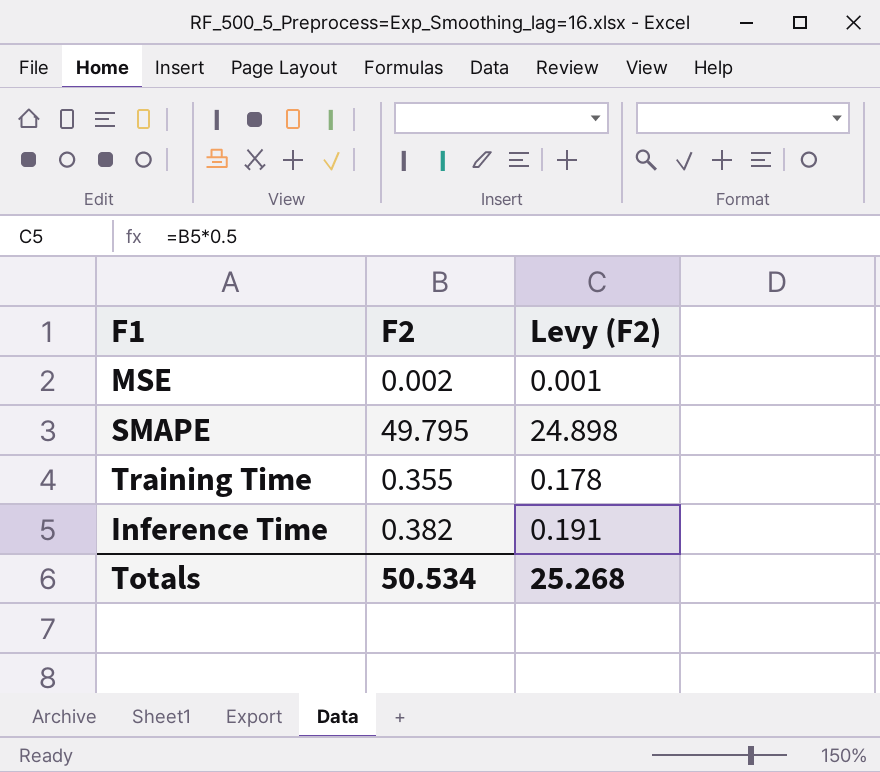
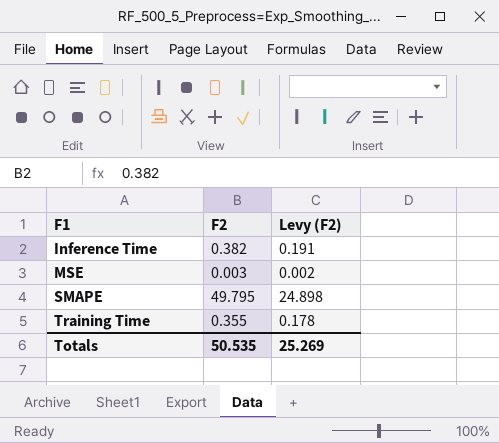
row order: none -> F1 ascending
MSE | F2: 0.002 -> 0.003
MSE | Levy (F2): 0.001 -> 0.002
Totals | F2: 50.534 -> 50.535
Totals | Levy (F2): 25.268 -> 25.269

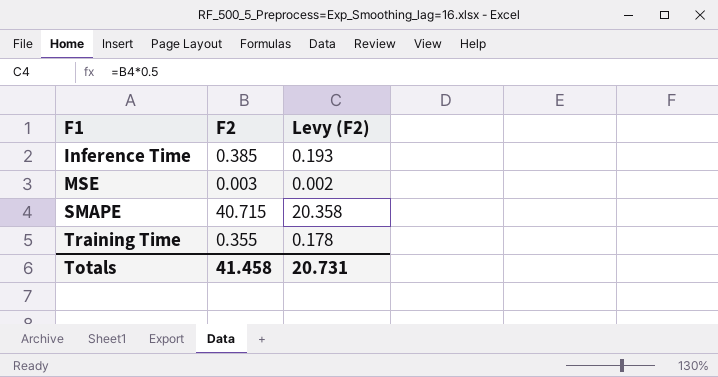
Inference Time | F2: 0.382 -> 0.385
Inference Time | Levy (F2): 0.191 -> 0.193
SMAPE | F2: 49.795 -> 40.715
SMAPE | Levy (F2): 24.898 -> 20.358
Totals | F2: 50.535 -> 41.458
Totals | Levy (F2): 25.269 -> 20.731

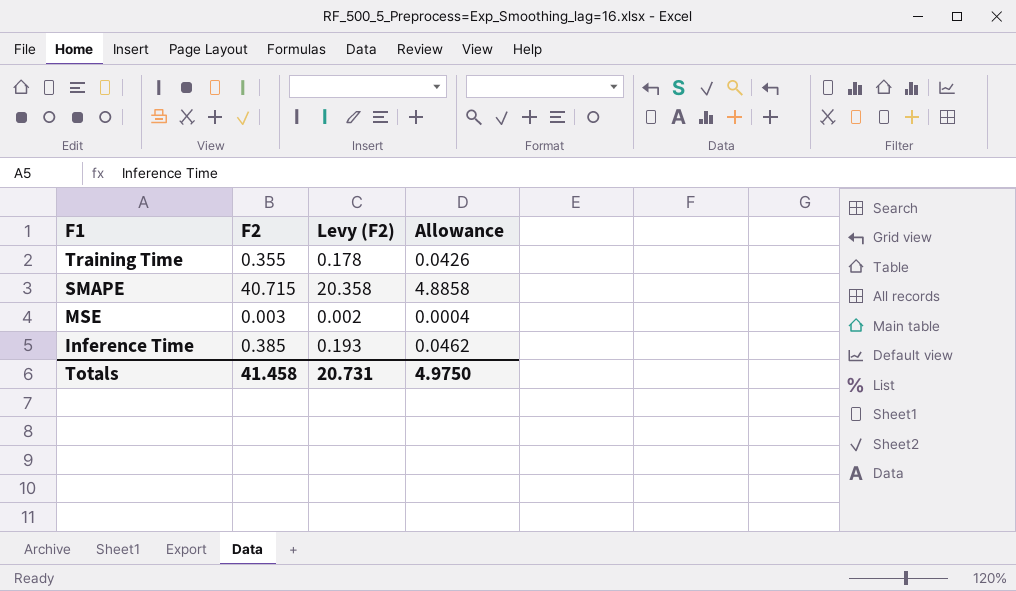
row order: F1 ascending -> F1 descending
column Allowance | formula: none -> [F2] * 0.12

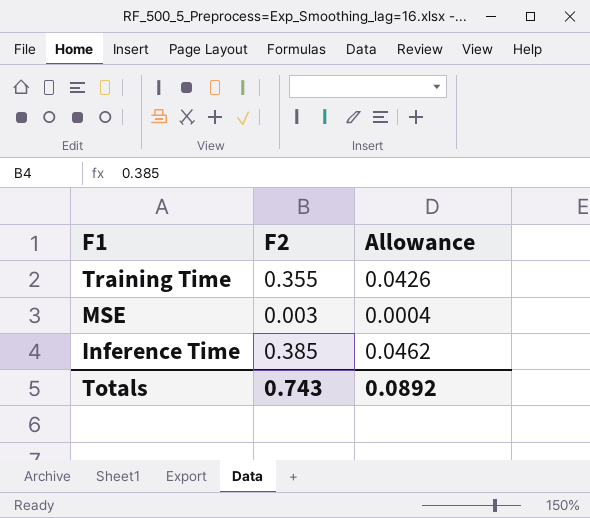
column Levy (F2) | formula: [F2] * 0.5 -> none
row SMAPE: 40.715 | 20.358 | 4.8858 -> none
Totals | F2: 41.458 -> 0.743
Totals | Allowance: 4.9750 -> 0.0892

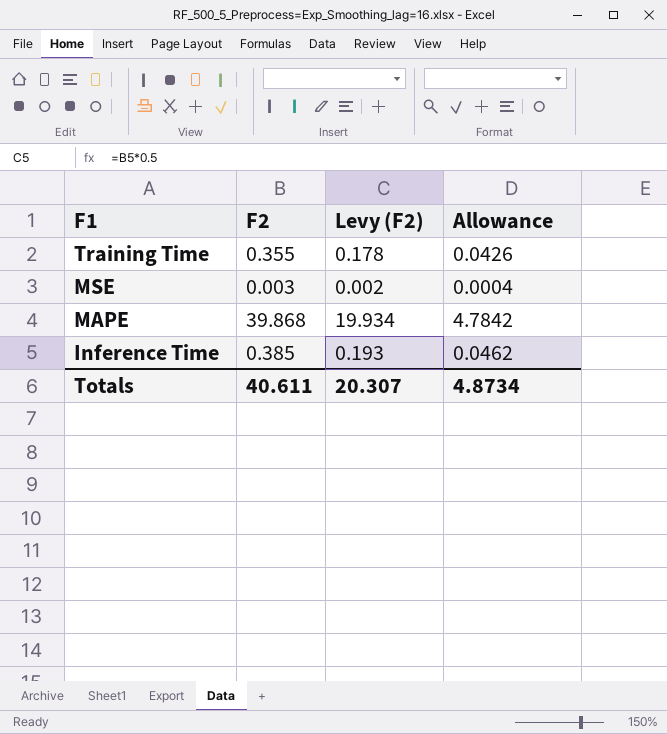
column Levy (F2) | formula: none -> [F2] * 0.5
row MAPE: none -> 39.868 | 19.934 | 4.7842
Totals | F2: 0.743 -> 40.611
Totals | Allowance: 0.0892 -> 4.8734

